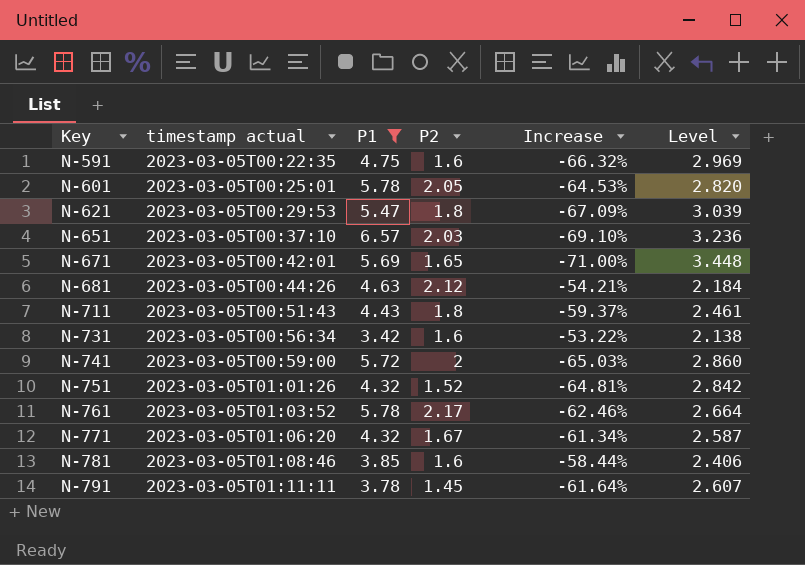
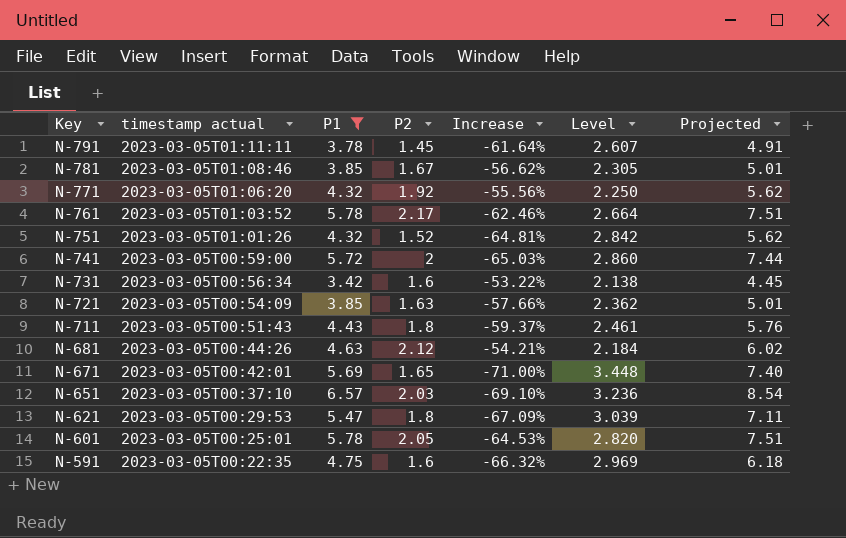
row order: Key ascending -> Key descending
column Projected | formula: none -> [P1] * 1.3
N-781 | P2: 1.6 -> 1.67
N-781 | Increase: -58.44% -> -56.62%
N-781 | Level: 2.406 -> 2.305
N-771 | P2: 1.67 -> 1.92
N-771 | Increase: -61.34% -> -55.56%
N-771 | Level: 2.587 -> 2.250
row N-721: none -> 2023-03-05T00:54:09 | 3.85 | 1.63 | -57.66% | 2.362 | 5.01

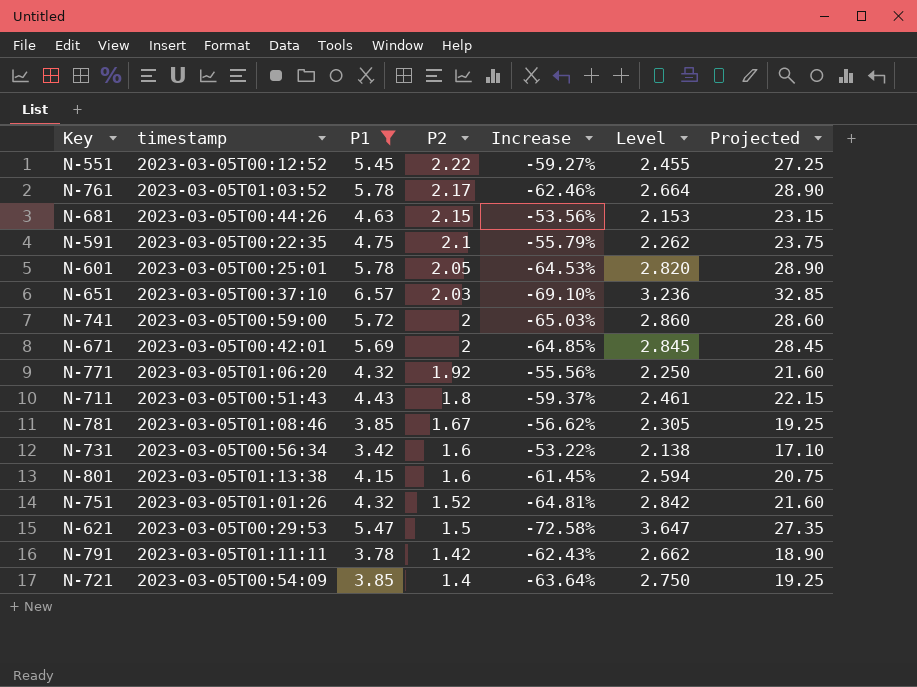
row order: Key descending -> P2 descending
column name: timestamp actual -> timestamp
column Projected | formula: [P1] * 1.3 -> [P1] * 5
row N-551: none -> 2023-03-05T00:12:52 | 5.45 | 2.22 | -59.27% | 2.455 | 27.25
N-681 | P2: 2.12 -> 2.15
N-681 | Increase: -54.21% -> -53.56%
N-681 | Level: 2.184 -> 2.153
N-591 | P2: 1.6 -> 2.1
N-591 | Increase: -66.32% -> -55.79%
N-591 | Level: 2.969 -> 2.262
N-671 | P2: 1.65 -> 2
N-671 | Increase: -71.00% -> -64.85%
N-671 | Level: 3.448 -> 2.845
row N-801: none -> 2023-03-05T01:13:38 | 4.15 | 1.6 | -61.45% | 2.594 | 20.75
N-621 | P2: 1.8 -> 1.5
N-621 | Increase: -67.09% -> -72.58%
N-621 | Level: 3.039 -> 3.647
N-791 | P2: 1.45 -> 1.42
N-791 | Increase: -61.64% -> -62.43%
N-791 | Level: 2.607 -> 2.662
N-721 | P2: 1.63 -> 1.4
N-721 | Increase: -57.66% -> -63.64%
N-721 | Level: 2.362 -> 2.750

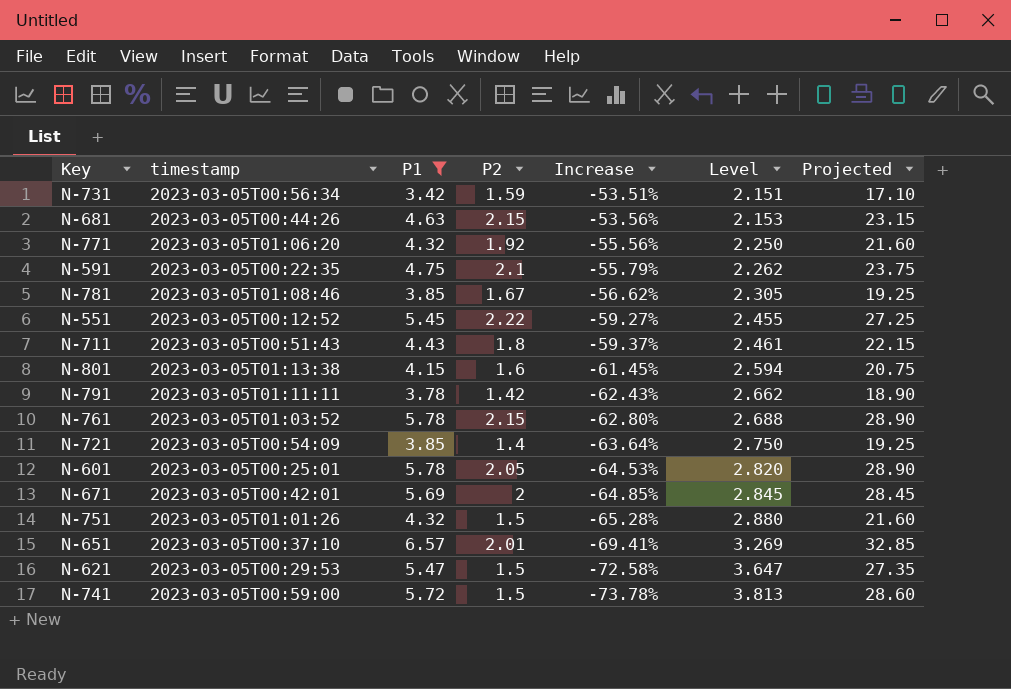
row order: P2 descending -> Increase descending
N-731 | P2: 1.6 -> 1.59
N-731 | Increase: -53.22% -> -53.51%
N-731 | Level: 2.138 -> 2.151
N-761 | P2: 2.17 -> 2.15
N-761 | Increase: -62.46% -> -62.80%
N-761 | Level: 2.664 -> 2.688
N-751 | P2: 1.52 -> 1.5
N-751 | Increase: -64.81% -> -65.28%
N-751 | Level: 2.842 -> 2.880
N-651 | P2: 2.03 -> 2.01
N-651 | Increase: -69.10% -> -69.41%
N-651 | Level: 3.236 -> 3.269
N-741 | P2: 2 -> 1.5
N-741 | Increase: -65.03% -> -73.78%
N-741 | Level: 2.860 -> 3.813

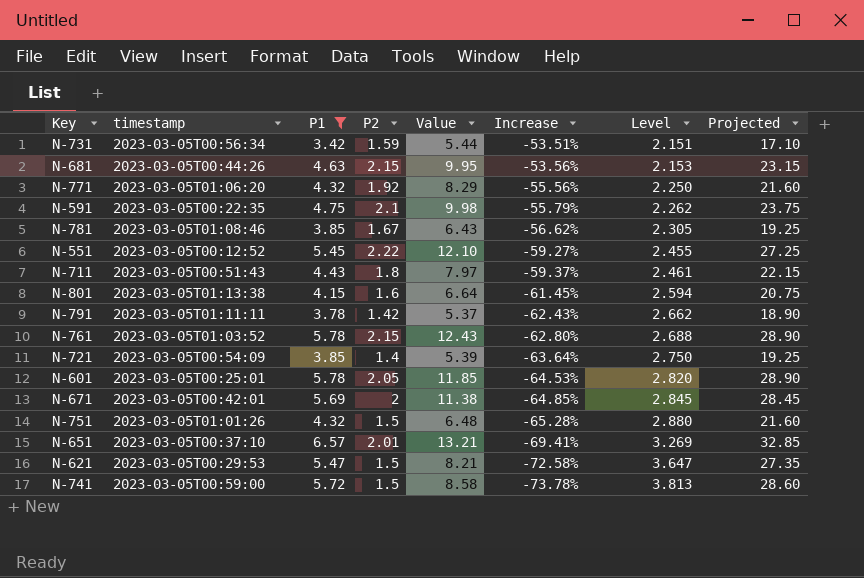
column Value | formula: none -> [P1] * [P2]

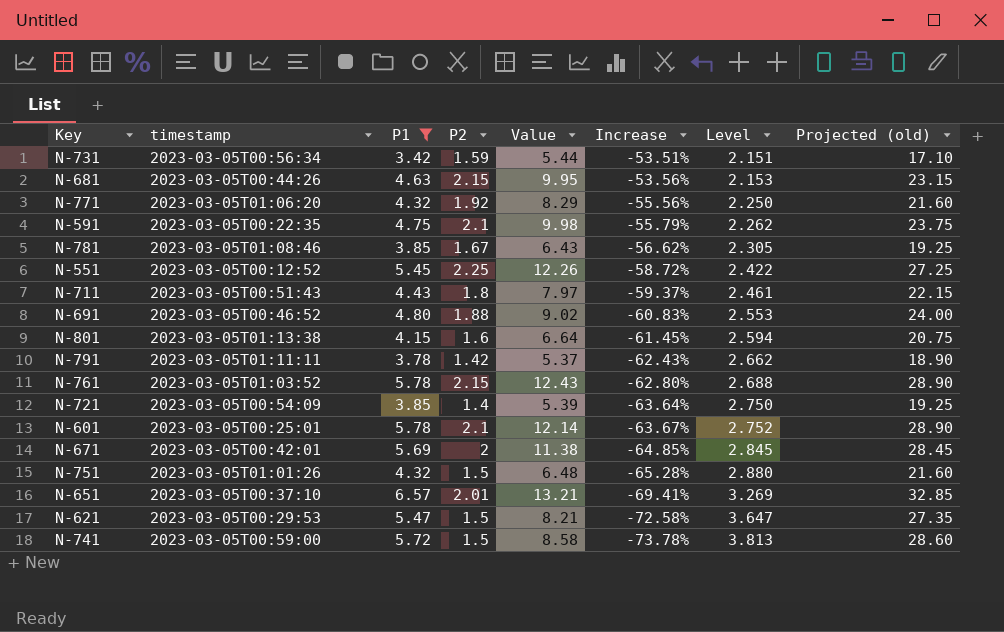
column name: Projected -> Projected (old)
N-551 | P2: 2.22 -> 2.25
N-551 | Value: 12.10 -> 12.26
N-551 | Increase: -59.27% -> -58.72%
N-551 | Level: 2.455 -> 2.422
row N-691: none -> 2023-03-05T00:46:52 | 4.80 | 1.88 | 9.02 | -60.83% | 2.553 | 24.00
N-601 | P2: 2.05 -> 2.1
N-601 | Value: 11.85 -> 12.14
N-601 | Increase: -64.53% -> -63.67%
N-601 | Level: 2.820 -> 2.752

